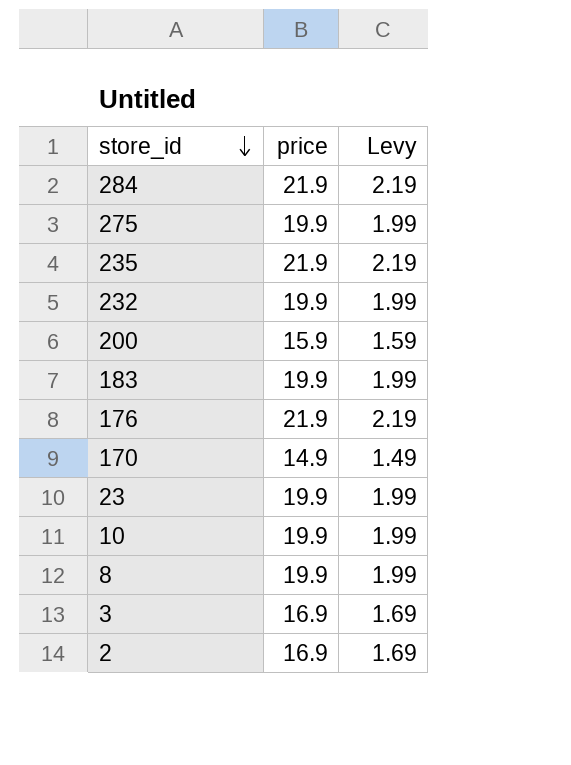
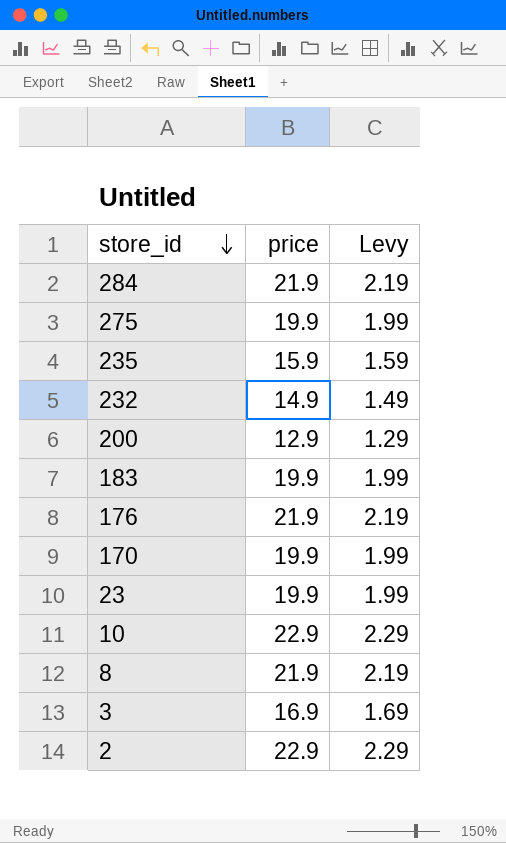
235 | price: 21.9 -> 15.9
235 | Levy: 2.19 -> 1.59
232 | price: 19.9 -> 14.9
232 | Levy: 1.99 -> 1.49
200 | price: 15.9 -> 12.9
200 | Levy: 1.59 -> 1.29
170 | price: 14.9 -> 19.9
170 | Levy: 1.49 -> 1.99
10 | price: 19.9 -> 22.9
10 | Levy: 1.99 -> 2.29
8 | price: 19.9 -> 21.9
8 | Levy: 1.99 -> 2.19
2 | price: 16.9 -> 22.9
2 | Levy: 1.69 -> 2.29

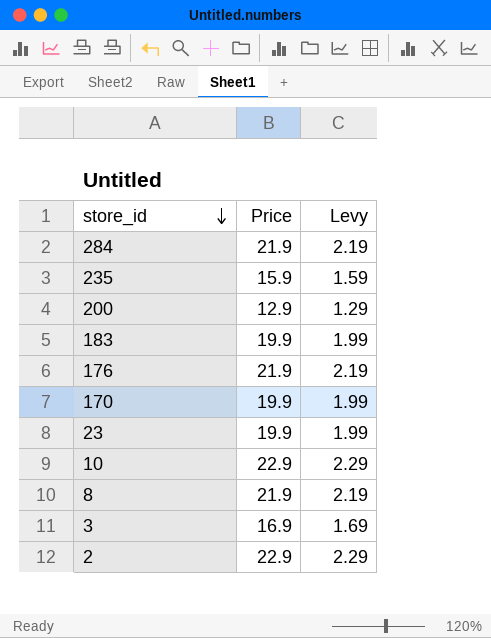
column name: price -> Price
row 275: 19.9 | 1.99 -> none
row 232: 14.9 | 1.49 -> none

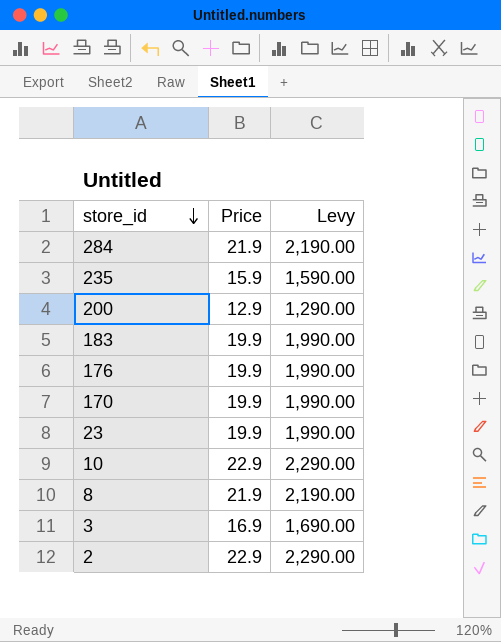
column Levy | formula: [Price] * 0.1 -> [Price] * 100
176 | Price: 21.9 -> 19.9

